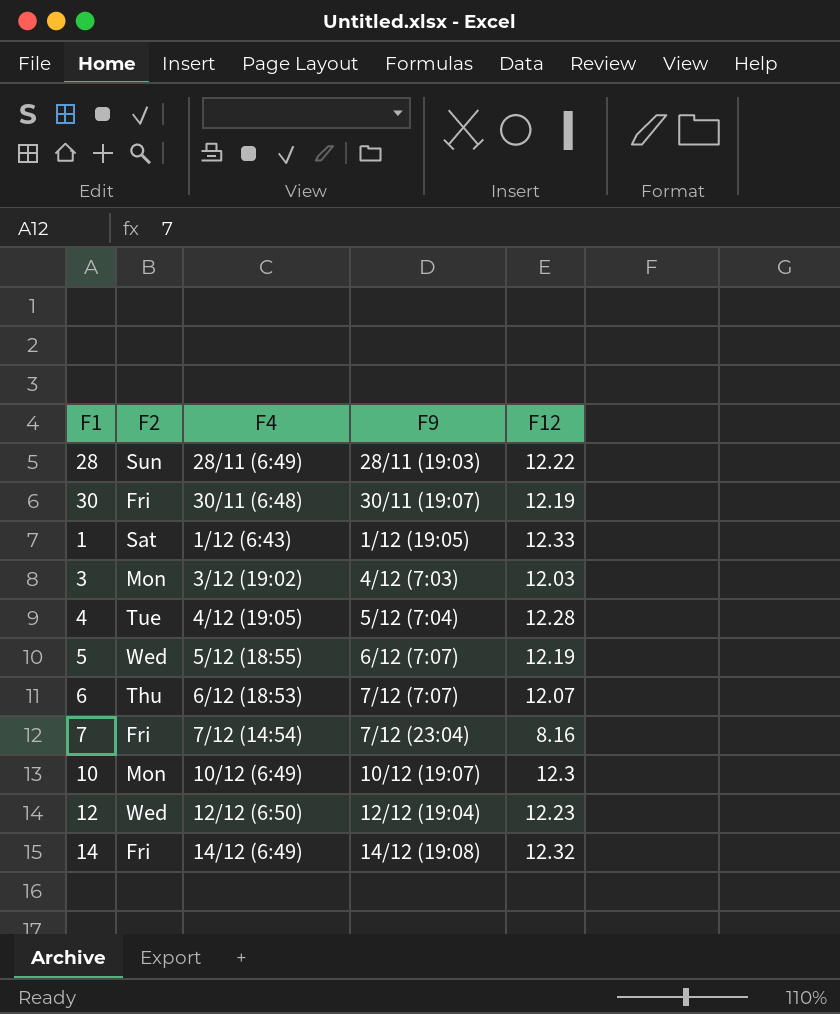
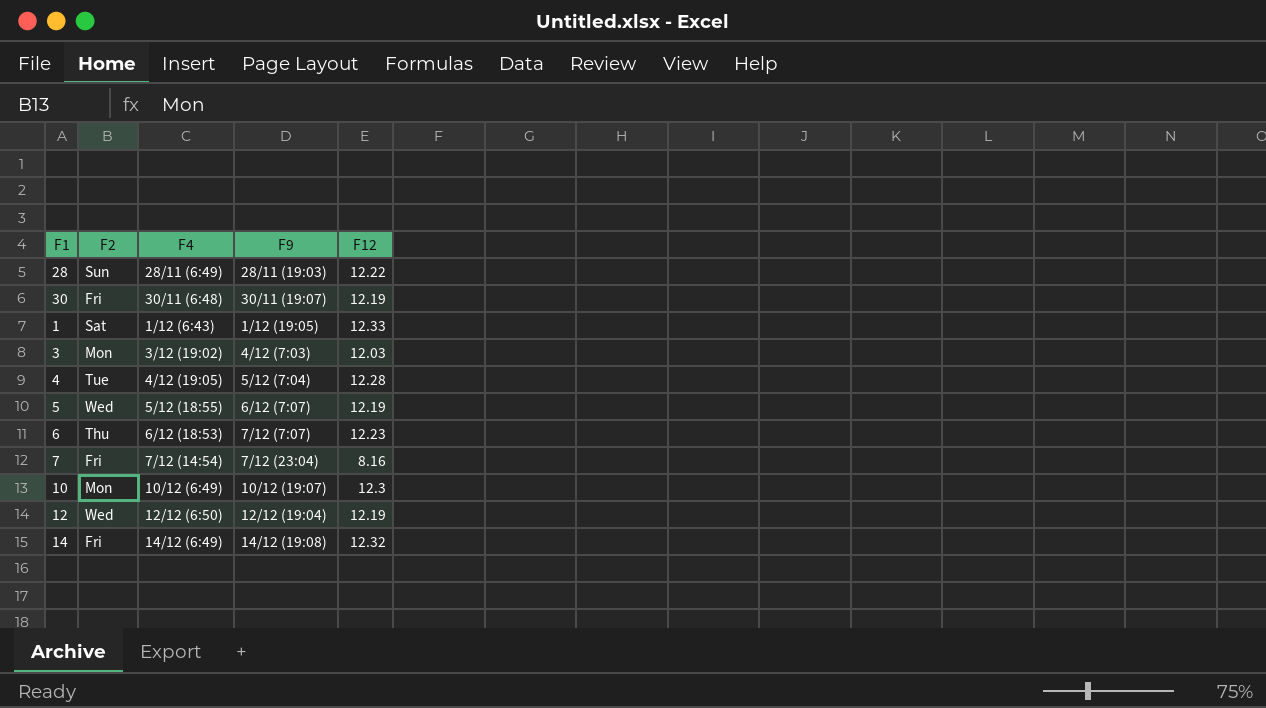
6 | F12: 12.07 -> 12.23
12 | F12: 12.23 -> 12.19

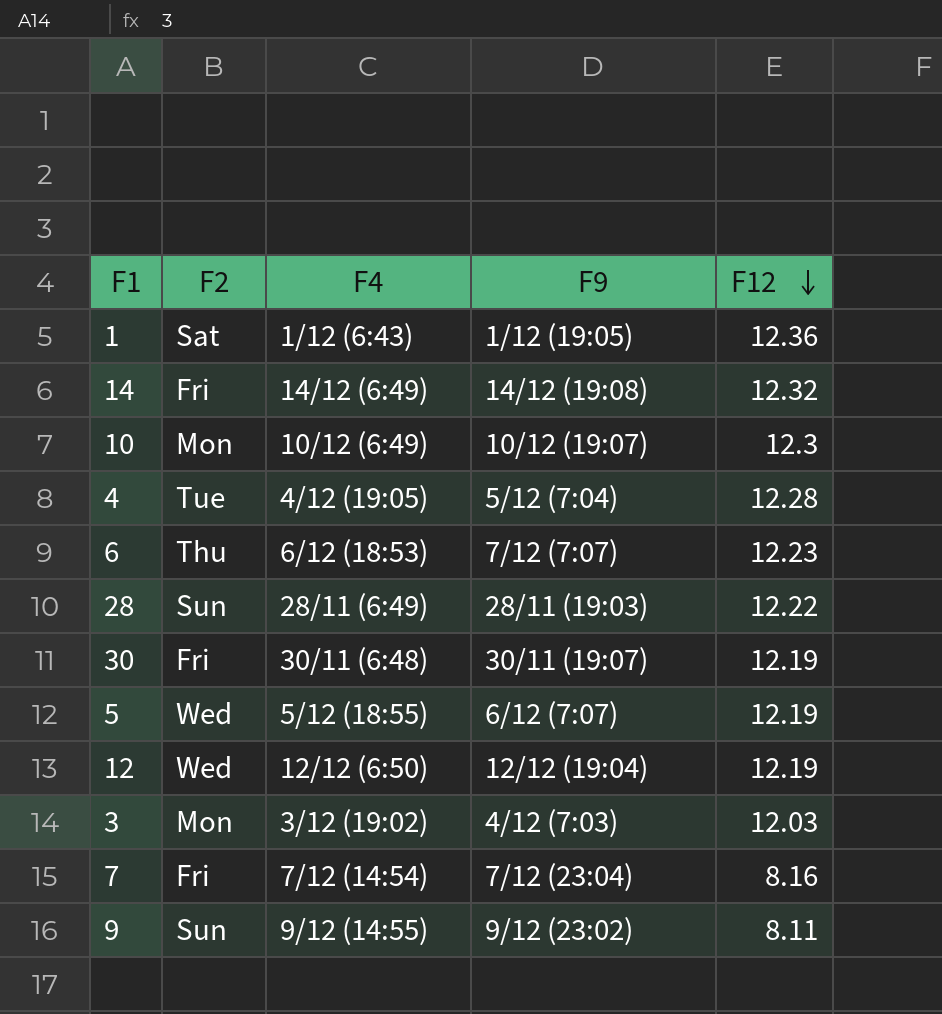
row order: none -> F12 descending
1 | F12: 12.33 -> 12.36
row 9: none -> Sun | 9/12 (14:55) | 9/12 (23:02) | 8.11

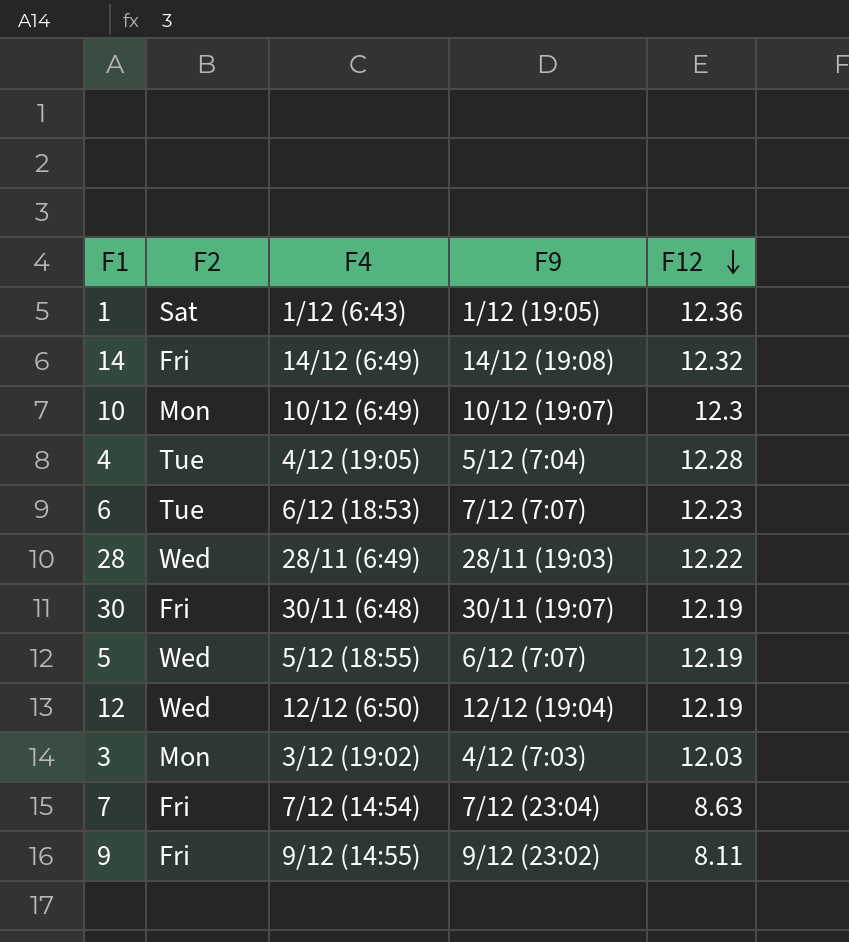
6 | F2: Thu -> Tue
28 | F2: Sun -> Wed
7 | F12: 8.16 -> 8.63
9 | F2: Sun -> Fri

